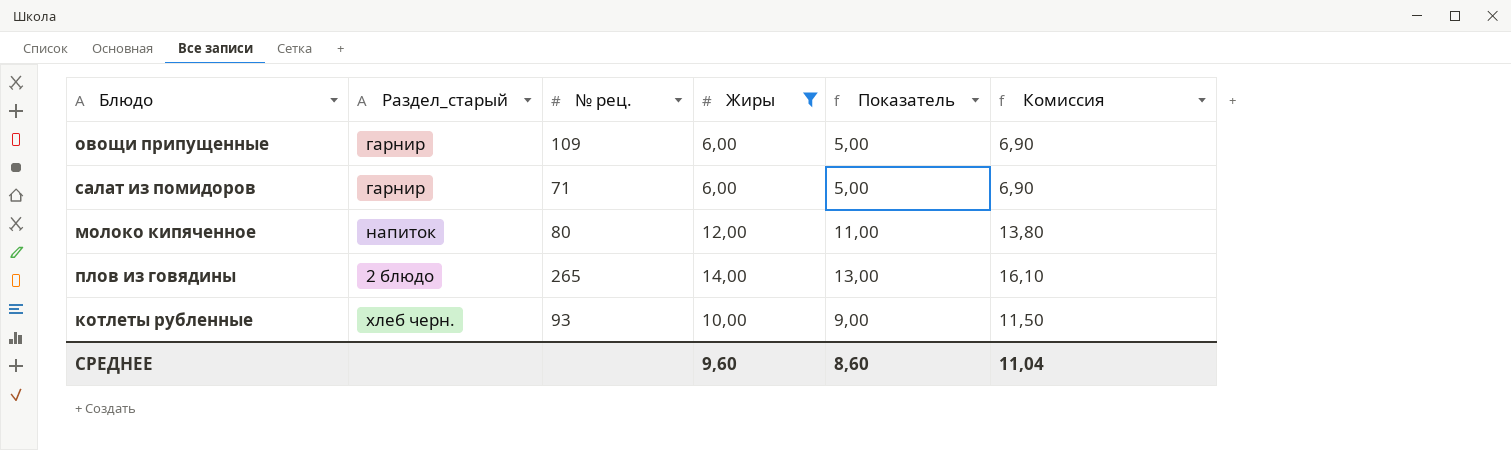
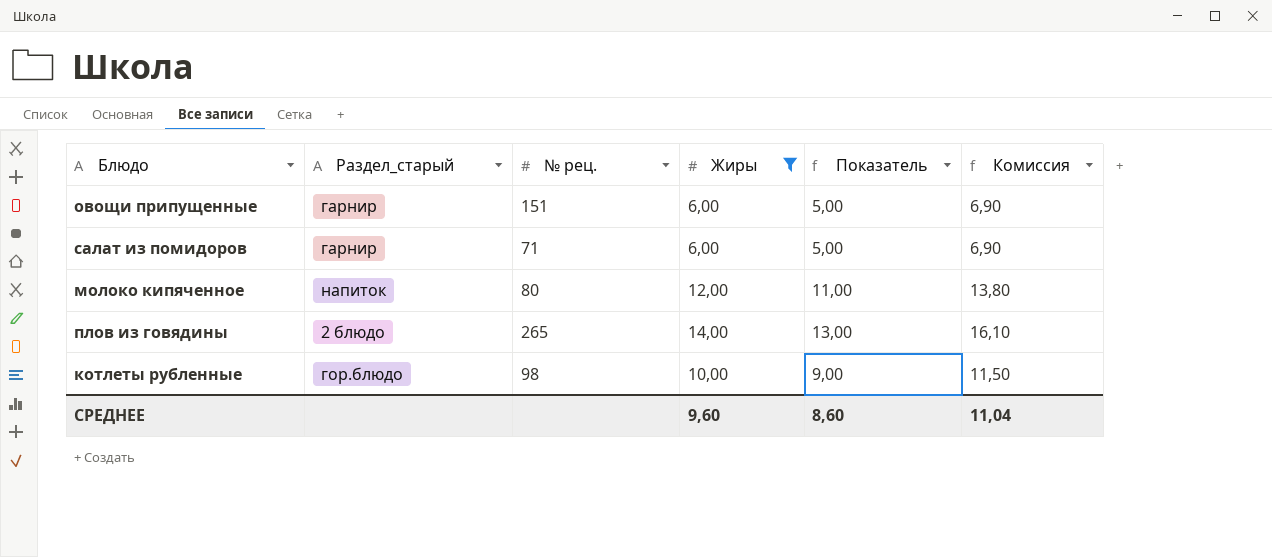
овощи припущенные | № рец.: 109 -> 151
котлеты рубленные | Раздел_старый: хлеб черн. -> гор.блюдо
котлеты рубленные | № рец.: 93 -> 98

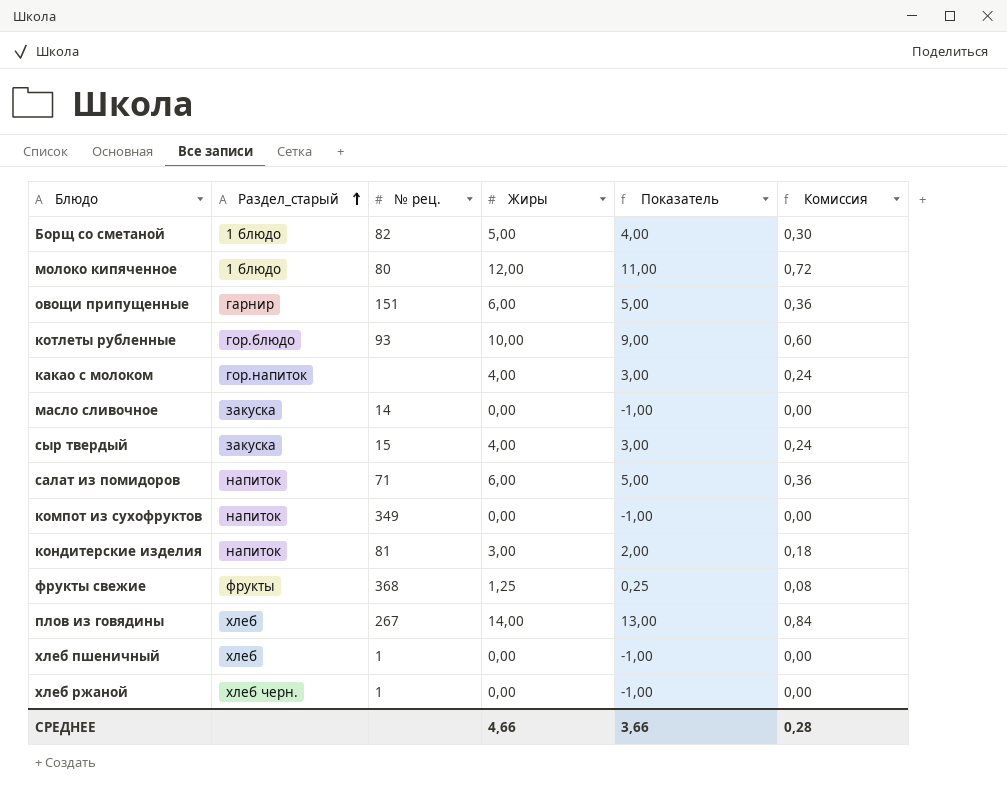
filter: Жиры >= 6,00 -> none
row order: none -> Раздел_старый ascending
column Комиссия | formula: [Жиры] * 1,15 -> [Жиры] * 0,06
молоко кипяченное | Раздел_старый: напиток -> 1 блюдо
котлеты рубленные | № рец.: 98 -> 93
салат из помидоров | Раздел_старый: гарнир -> напиток
плов из говядины | Раздел_старый: 2 блюдо -> хлеб
плов из говядины | № рец.: 265 -> 267
СРЕДНЕЕ | Жиры: 9,60 -> 4,66
СРЕДНЕЕ | Показатель: 8,60 -> 3,66
СРЕДНЕЕ | Комиссия: 11,04 -> 0,28

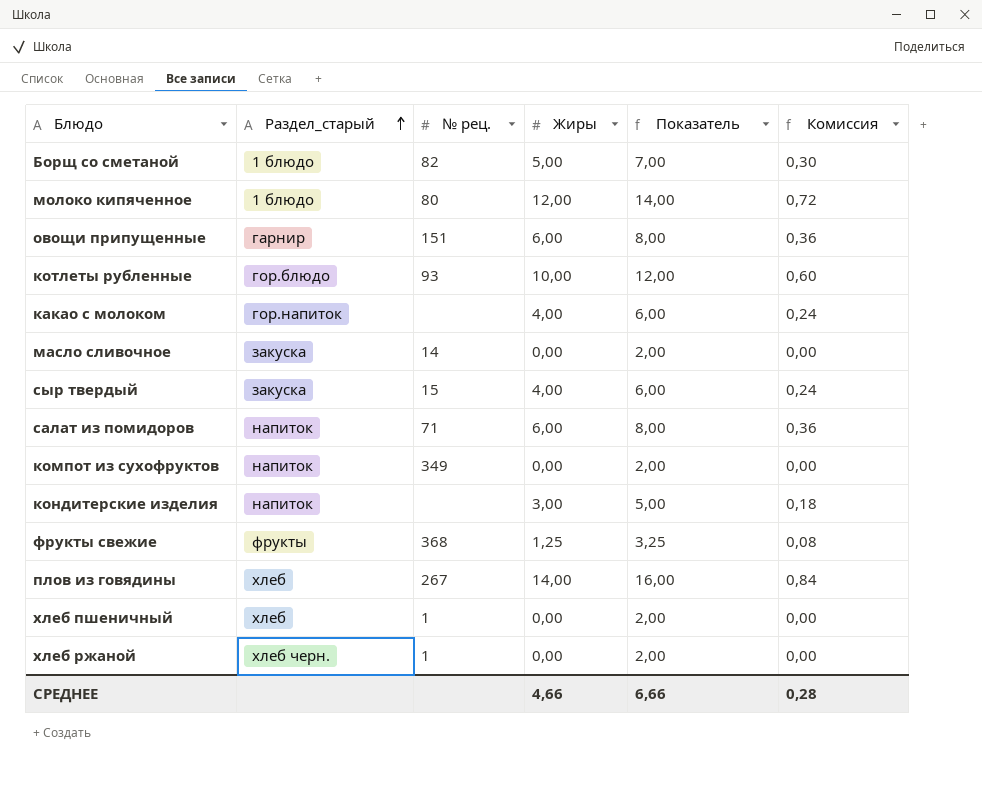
column Показатель | formula: [Жиры] - 1 -> [Жиры] + 2
кондитерские изделия | № рец.: 81 -> none
СРЕДНЕЕ | Показатель: 3,66 -> 6,66

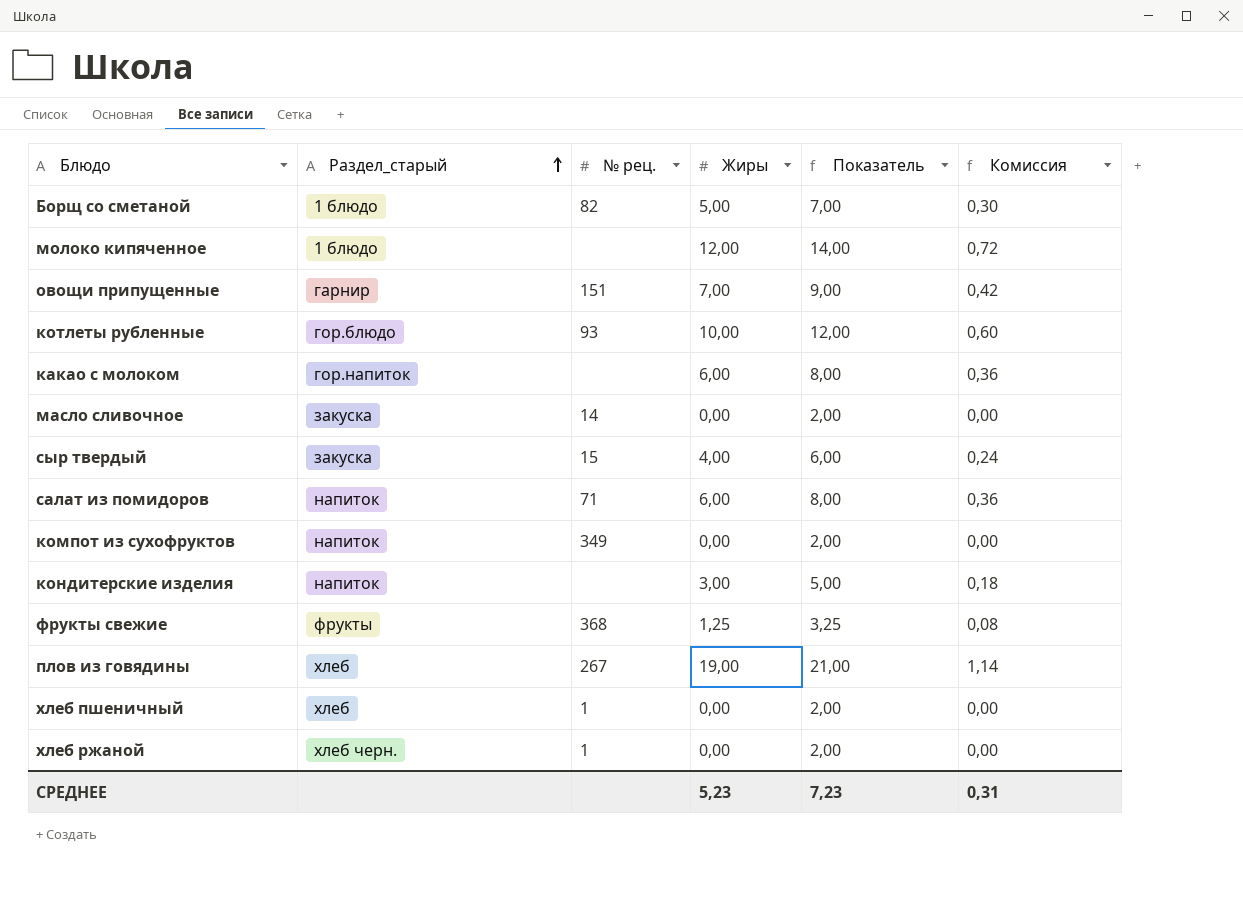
молоко кипяченное | № рец.: 80 -> none
овощи припущенные | Жиры: 6,00 -> 7,00
овощи припущенные | Показатель: 8,00 -> 9,00
овощи припущенные | Комиссия: 0,36 -> 0,42
какао с молоком | Жиры: 4,00 -> 6,00
какао с молоком | Показатель: 6,00 -> 8,00
какао с молоком | Комиссия: 0,24 -> 0,36
плов из говядины | Жиры: 14,00 -> 19,00
плов из говядины | Показатель: 16,00 -> 21,00
плов из говядины | Комиссия: 0,84 -> 1,14
СРЕДНЕЕ | Жиры: 4,66 -> 5,23
СРЕДНЕЕ | Показатель: 6,66 -> 7,23
СРЕДНЕЕ | Комиссия: 0,28 -> 0,31

